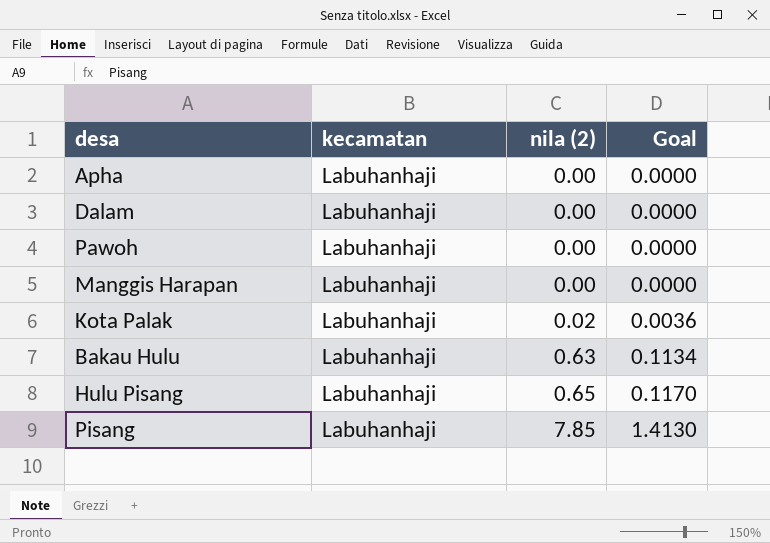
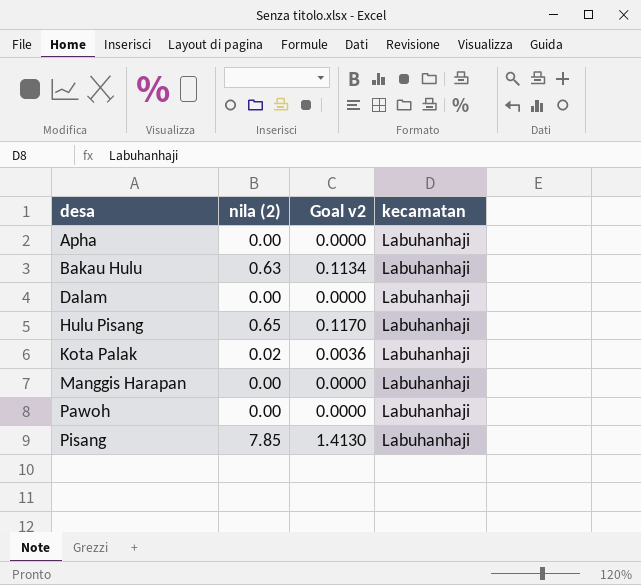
row order: nila (2) ascending -> desa ascending
column name: Goal -> Goal v2
column kecamatan | position: 2 -> 4

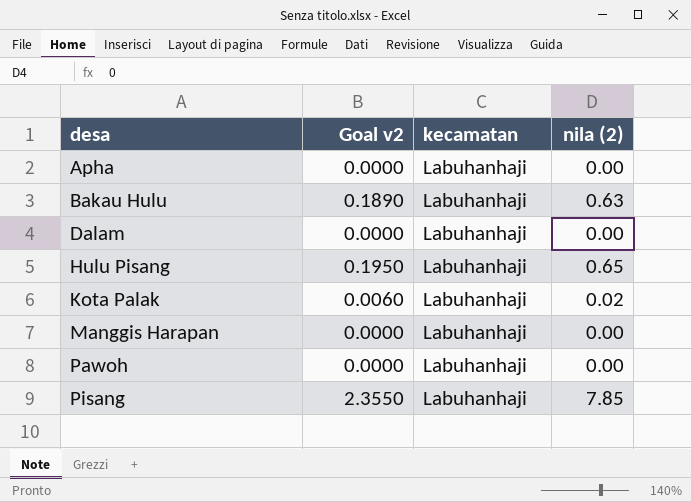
column Goal v2 | formula: [nila (2)] * 0.18 -> [nila (2)] * 0.3
column nila (2) | position: 2 -> 4

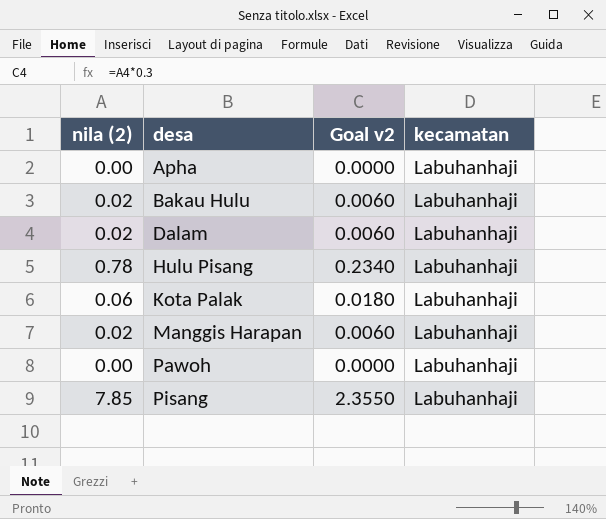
column nila (2) | position: 4 -> 1
Bakau Hulu | nila (2): 0.63 -> 0.02
Bakau Hulu | Goal v2: 0.1890 -> 0.0060
Dalam | nila (2): 0.00 -> 0.02
Dalam | Goal v2: 0.0000 -> 0.0060
Hulu Pisang | nila (2): 0.65 -> 0.78
Hulu Pisang | Goal v2: 0.1950 -> 0.2340
Kota Palak | nila (2): 0.02 -> 0.06
Kota Palak | Goal v2: 0.0060 -> 0.0180
Manggis Harapan | nila (2): 0.00 -> 0.02
Manggis Harapan | Goal v2: 0.0000 -> 0.0060

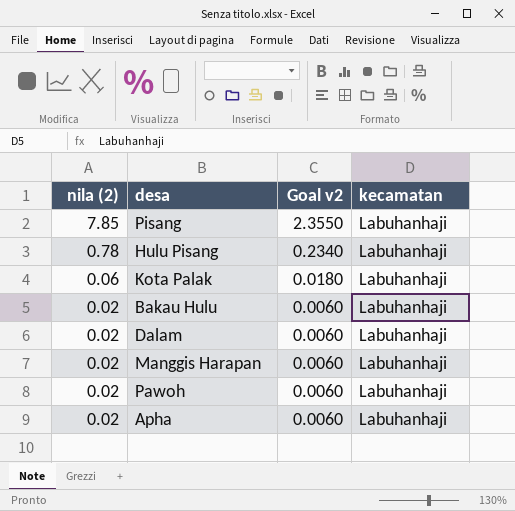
row order: desa ascending -> nila (2) descending
Pawoh | nila (2): 0.00 -> 0.02
Pawoh | Goal v2: 0.0000 -> 0.0060
Apha | nila (2): 0.00 -> 0.02
Apha | Goal v2: 0.0000 -> 0.0060

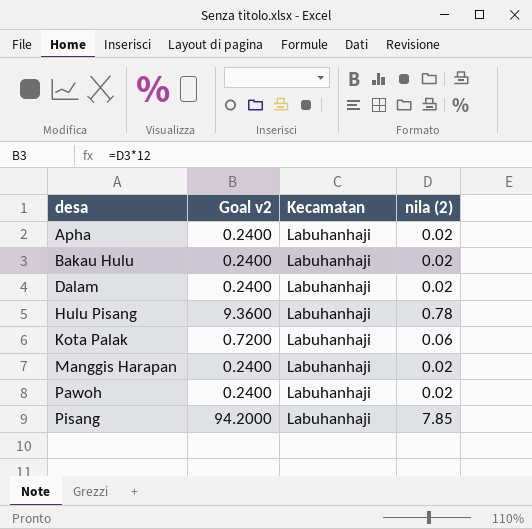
row order: nila (2) descending -> desa ascending
column Goal v2 | formula: [nila (2)] * 0.3 -> [nila (2)] * 12
column name: kecamatan -> Kecamatan
column nila (2) | position: 1 -> 4

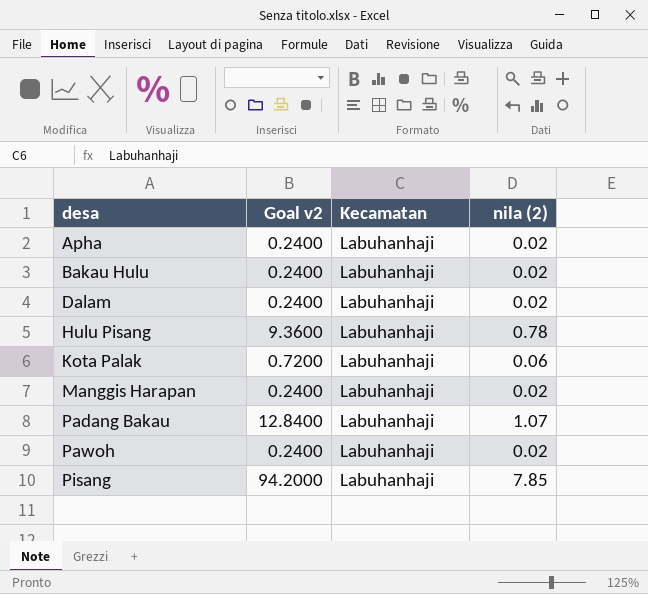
row Padang Bakau: none -> 12.8400 | Labuhanhaji | 1.07

